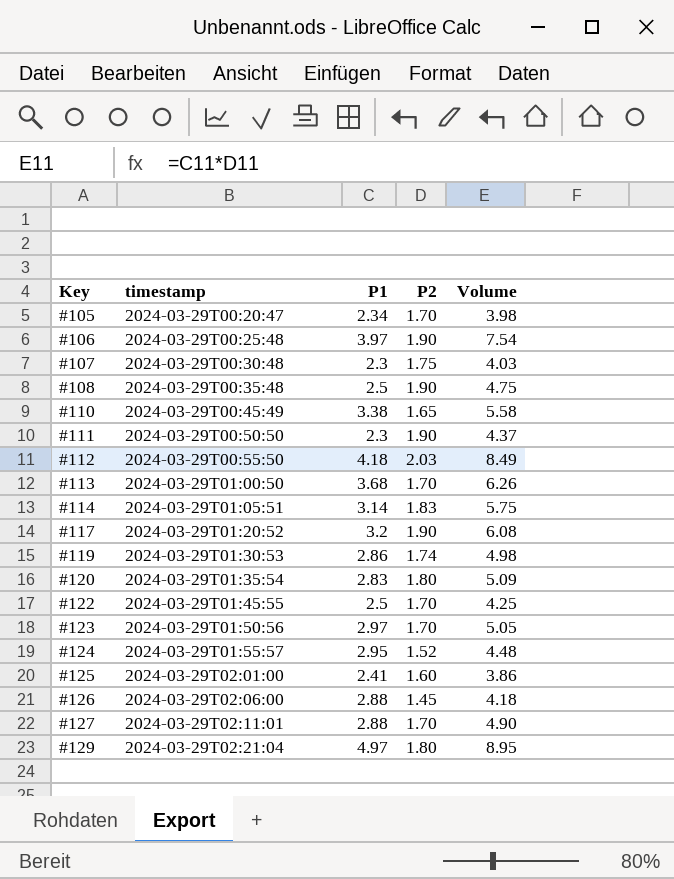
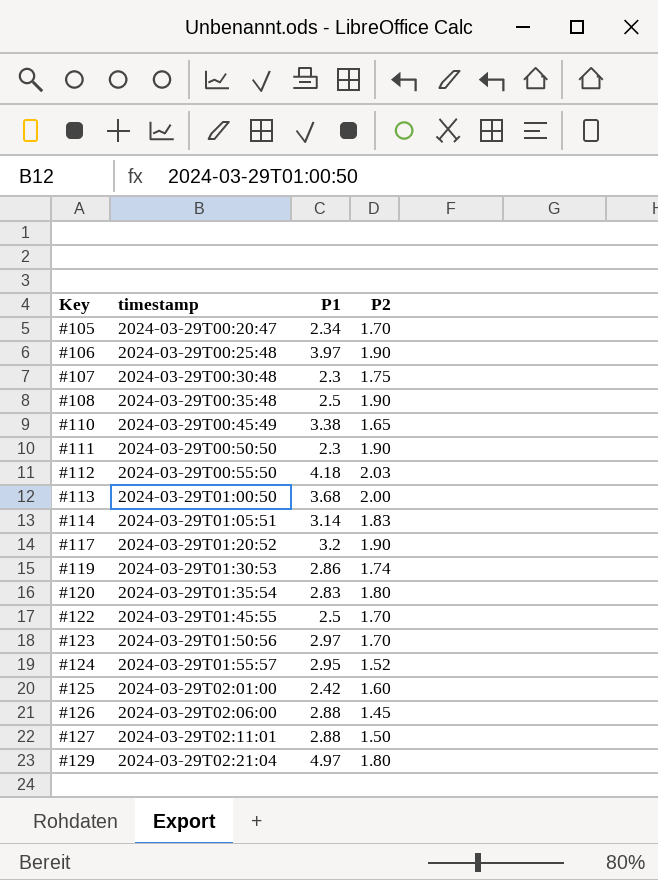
column Volume | formula: [P1] * [P2] -> none
#113 | P2: 1.70 -> 2.00
#125 | P1: 2.41 -> 2.42
#127 | P2: 1.70 -> 1.50

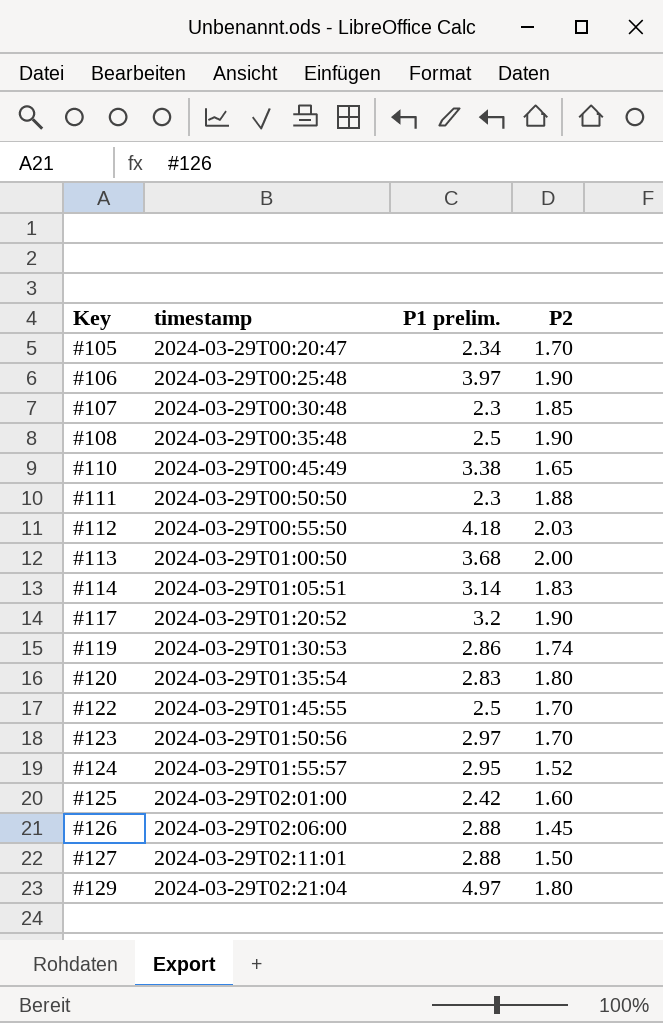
column name: P1 -> P1 prelim.
#107 | P2: 1.75 -> 1.85
#111 | P2: 1.90 -> 1.88

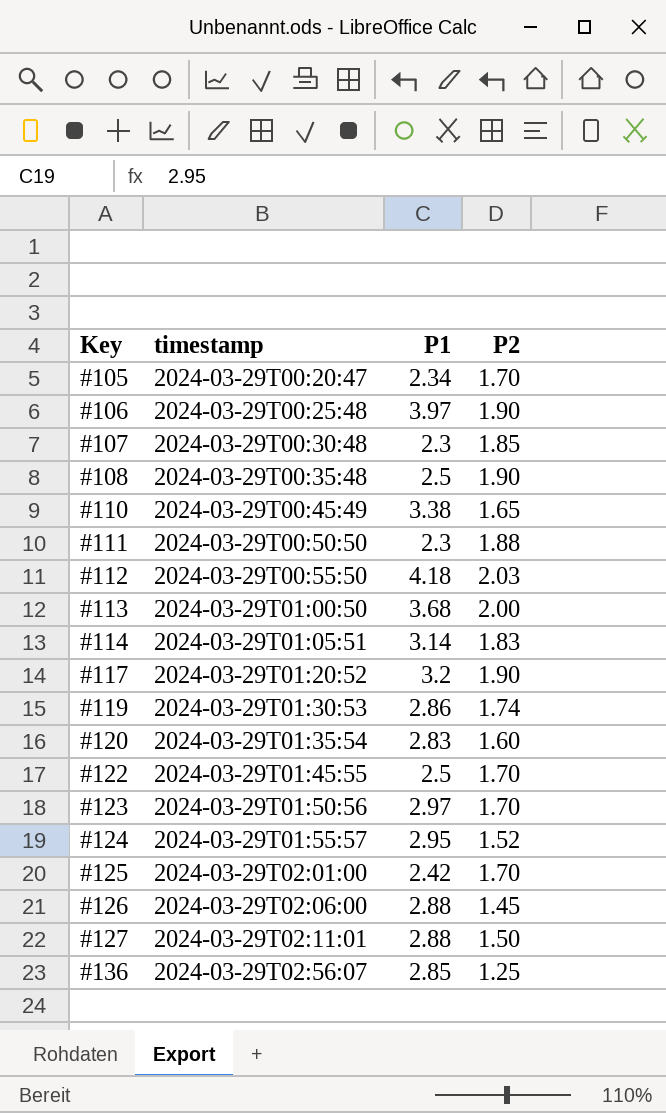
column name: P1 prelim. -> P1
row #129: 2024-03-29T02:21:04 | 4.97 | 1.80 -> none
#120 | P2: 1.80 -> 1.60
#125 | P2: 1.60 -> 1.70
row #136: none -> 2024-03-29T02:56:07 | 2.85 | 1.25

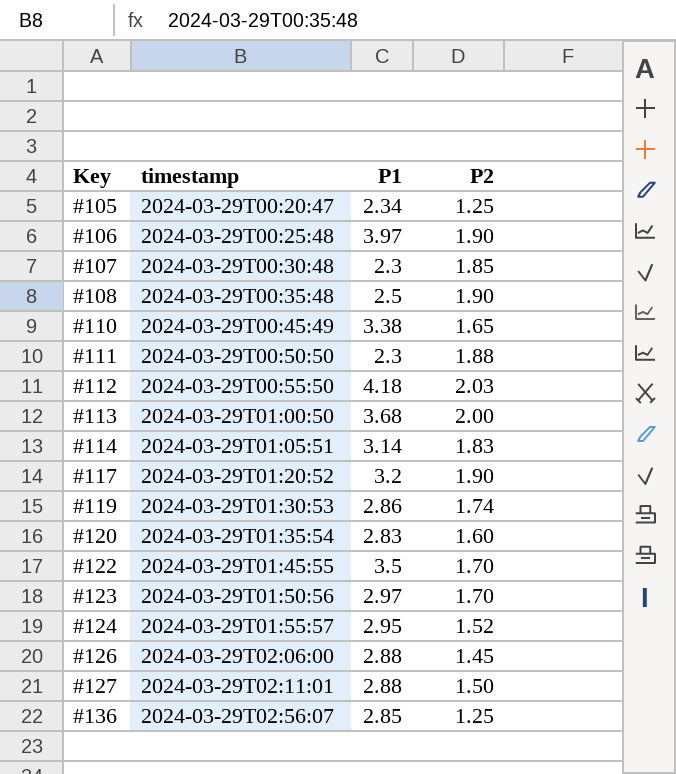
row #125: 2024-03-29T02:01:00 | 2.42 | 1.70 -> none
#105 | P2: 1.70 -> 1.25
#122 | P1: 2.5 -> 3.5

